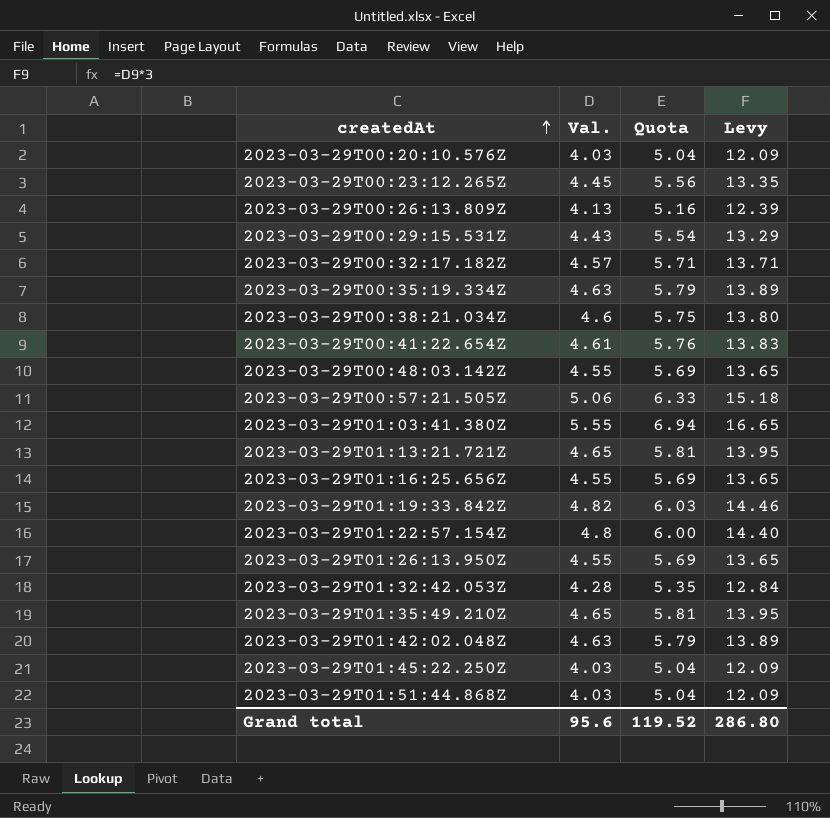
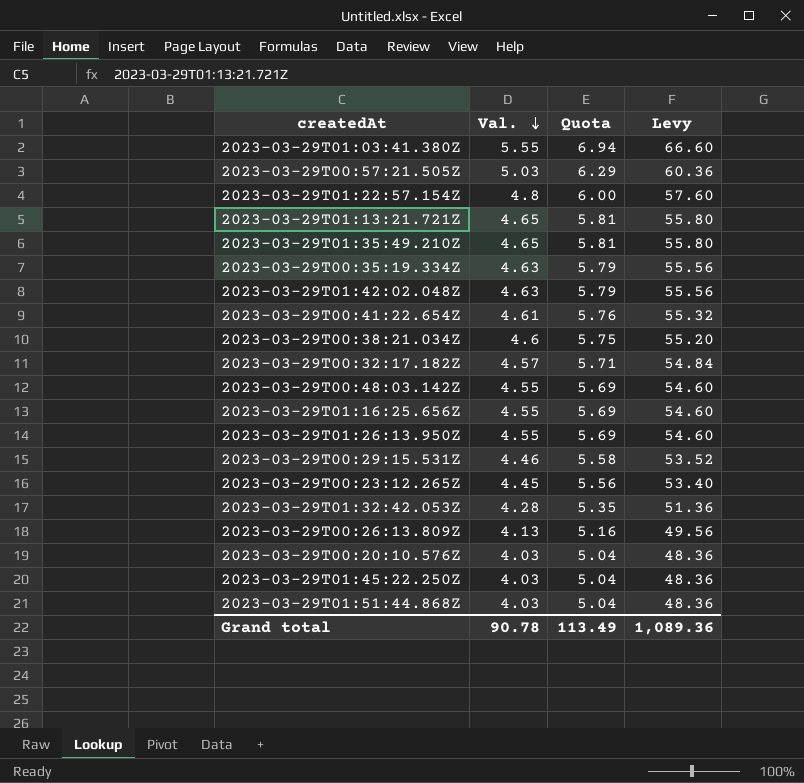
row order: createdAt ascending -> Val. descending
column Levy | formula: [Val.] * 3 -> [Val.] * 12
row 2023-03-29T01:19:33.842Z: 4.82 | 6.03 | 14.46 -> none
2023-03-29T00:57:21.505Z | Val.: 5.06 -> 5.03
2023-03-29T00:57:21.505Z | Quota: 6.33 -> 6.29
2023-03-29T00:29:15.531Z | Val.: 4.43 -> 4.46
2023-03-29T00:29:15.531Z | Quota: 5.54 -> 5.58
Grand total | Val.: 95.6 -> 90.78
Grand total | Quota: 119.52 -> 113.49
Grand total | Levy: 286.80 -> 1,089.36

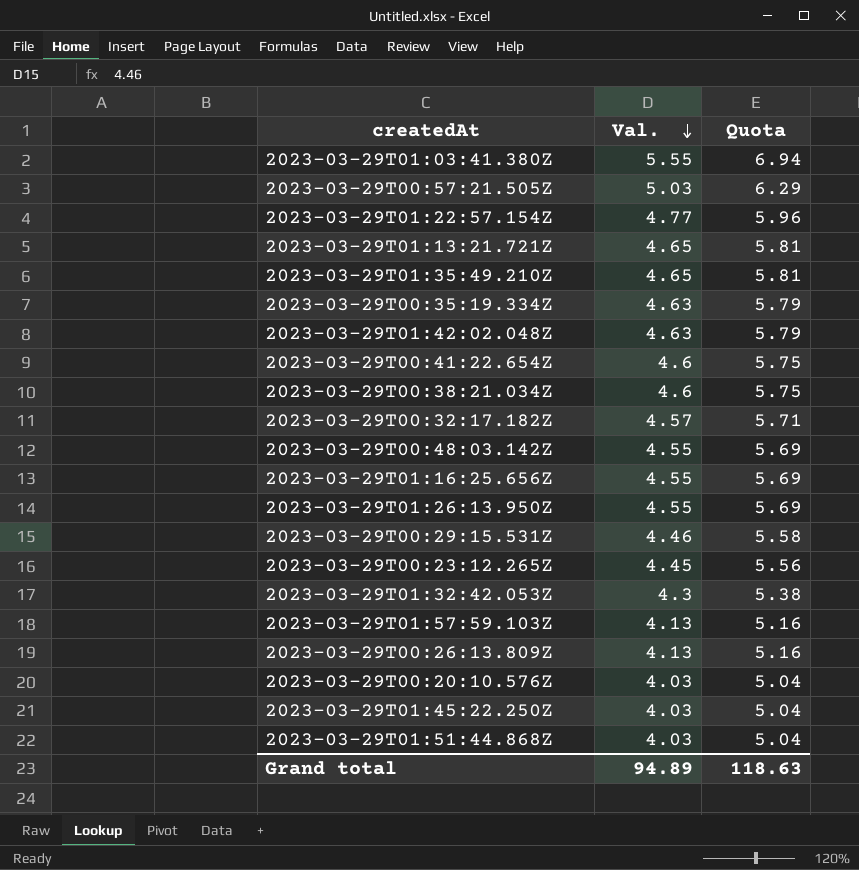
column Levy | formula: [Val.] * 12 -> none
2023-03-29T01:22:57.154Z | Val.: 4.8 -> 4.77
2023-03-29T01:22:57.154Z | Quota: 6.00 -> 5.96
2023-03-29T00:41:22.654Z | Val.: 4.61 -> 4.6
2023-03-29T00:41:22.654Z | Quota: 5.76 -> 5.75
2023-03-29T01:32:42.053Z | Val.: 4.28 -> 4.3
2023-03-29T01:32:42.053Z | Quota: 5.35 -> 5.38
row 2023-03-29T01:57:59.103Z: none -> 4.13 | 5.16
Grand total | Val.: 90.78 -> 94.89
Grand total | Quota: 113.49 -> 118.63

